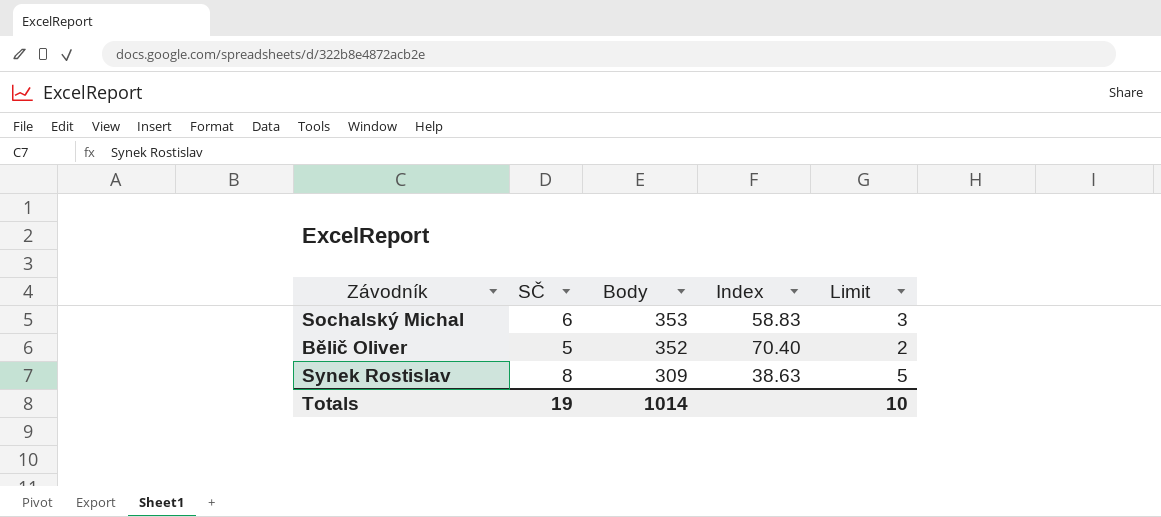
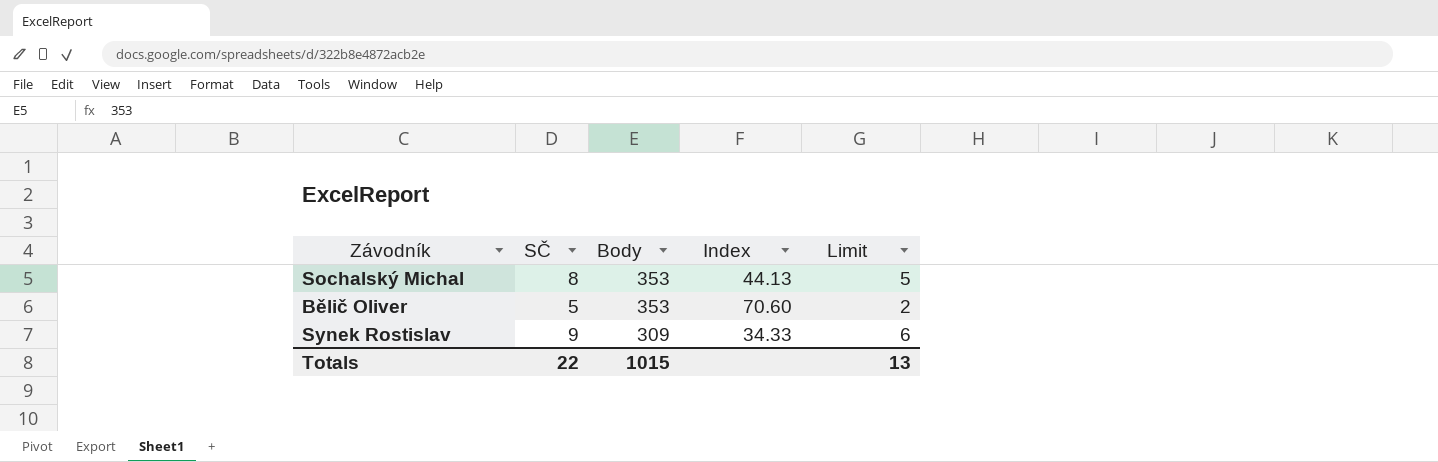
Sochalský Michal | SČ: 6 -> 8
Sochalský Michal | Index: 58.83 -> 44.13
Sochalský Michal | Limit: 3 -> 5
Bělič Oliver | Body: 352 -> 353
Bělič Oliver | Index: 70.40 -> 70.60
Synek Rostislav | SČ: 8 -> 9
Synek Rostislav | Index: 38.63 -> 34.33
Synek Rostislav | Limit: 5 -> 6
Totals | SČ: 19 -> 22
Totals | Body: 1014 -> 1015
Totals | Limit: 10 -> 13

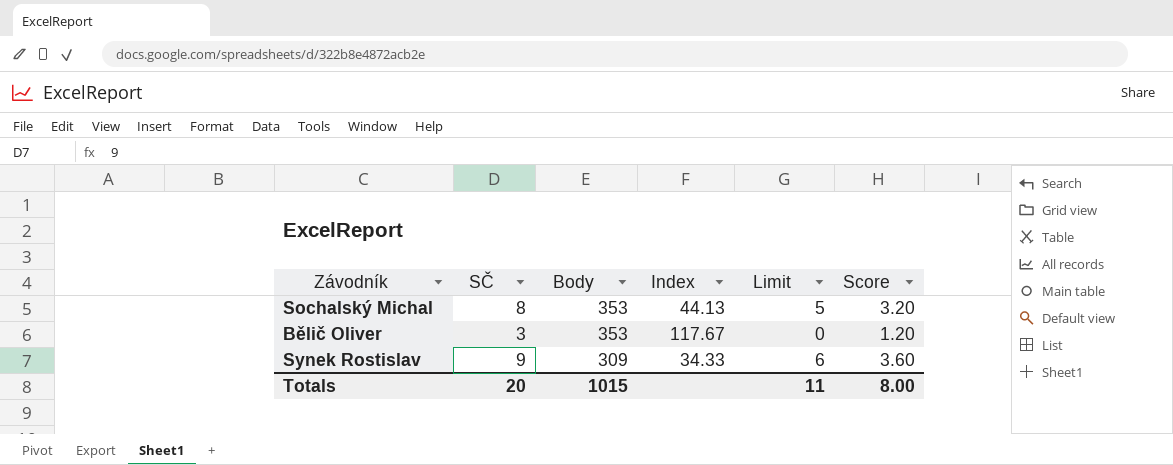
column Score | formula: none -> [SČ] * 0.4
Bělič Oliver | SČ: 5 -> 3
Bělič Oliver | Index: 70.60 -> 117.67
Bělič Oliver | Limit: 2 -> 0
Totals | SČ: 22 -> 20
Totals | Limit: 13 -> 11

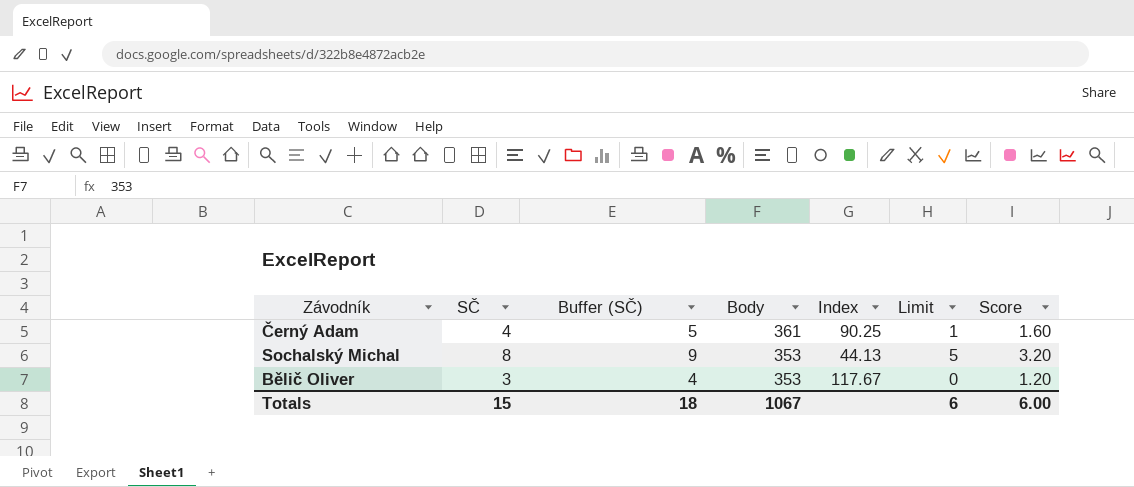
column Buffer (SČ) | formula: none -> [SČ] + 1
row Synek Rostislav: 9 | 309 | 34.33 | 6 | 3.60 -> none
row Černý Adam: none -> 4 | 5 | 361 | 90.25 | 1 | 1.60
Totals | SČ: 20 -> 15
Totals | Body: 1015 -> 1067
Totals | Limit: 11 -> 6
Totals | Score: 8.00 -> 6.00

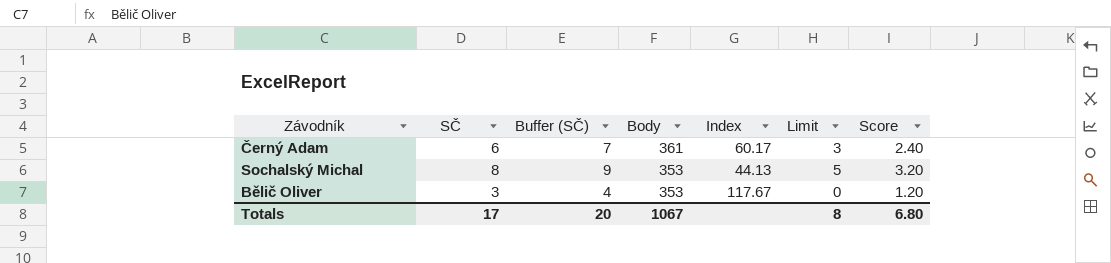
Černý Adam | SČ: 4 -> 6
Černý Adam | Buffer (SČ): 5 -> 7
Černý Adam | Index: 90.25 -> 60.17
Černý Adam | Limit: 1 -> 3
Černý Adam | Score: 1.60 -> 2.40
Totals | SČ: 15 -> 17
Totals | Buffer (SČ): 18 -> 20
Totals | Limit: 6 -> 8
Totals | Score: 6.00 -> 6.80

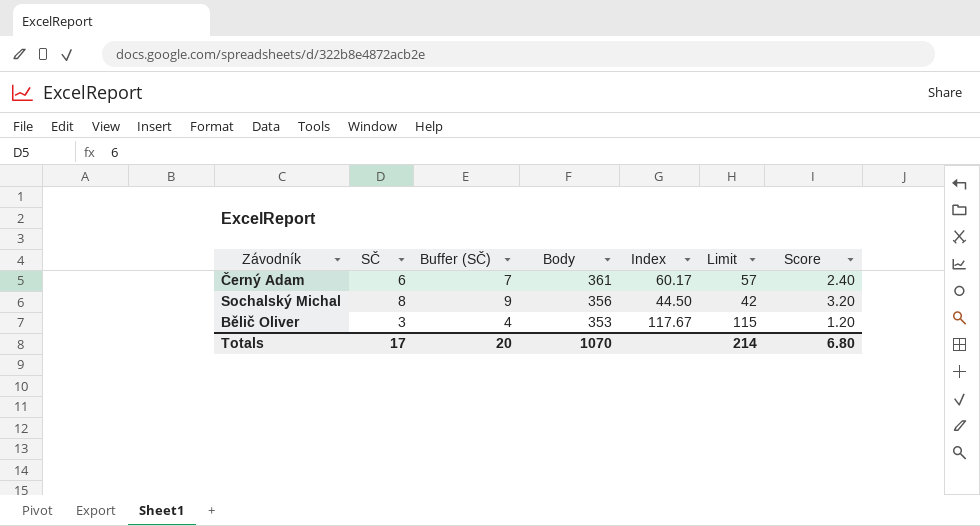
column Limit | formula: [SČ] - 3 -> [Index] - 3
Sochalský Michal | Body: 353 -> 356
Sochalský Michal | Index: 44.13 -> 44.50
Totals | Body: 1067 -> 1070
Totals | Limit: 8 -> 214

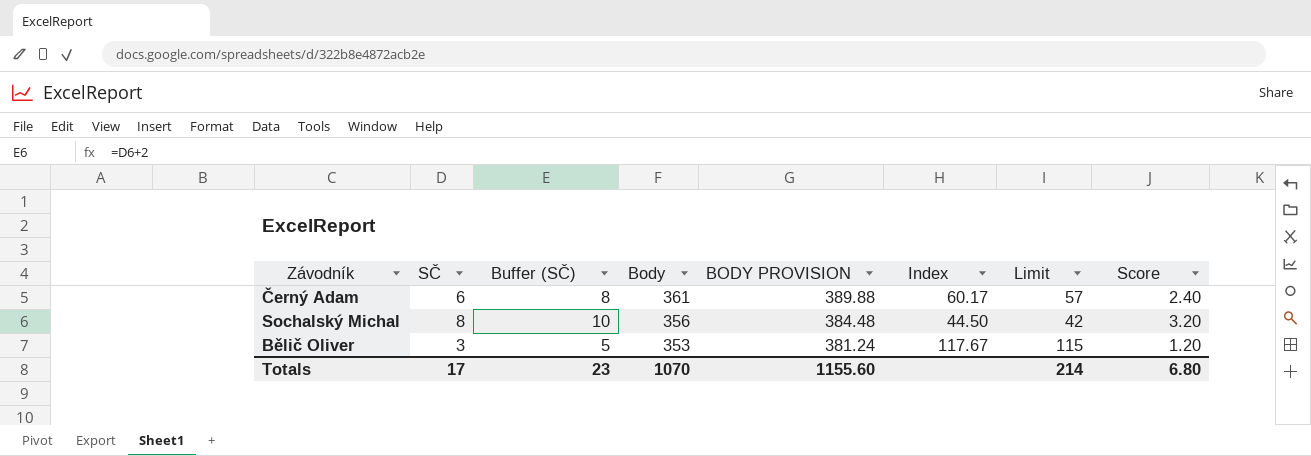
column Buffer (SČ) | formula: [SČ] + 1 -> [SČ] + 2
column BODY PROVISION | formula: none -> [Body] * 1.08
Totals | Buffer (SČ): 20 -> 23

